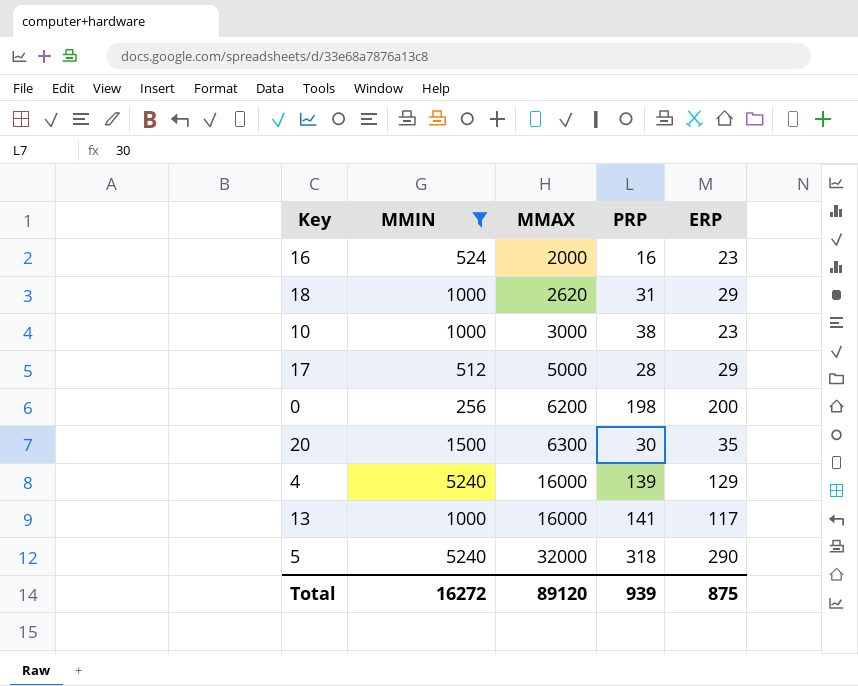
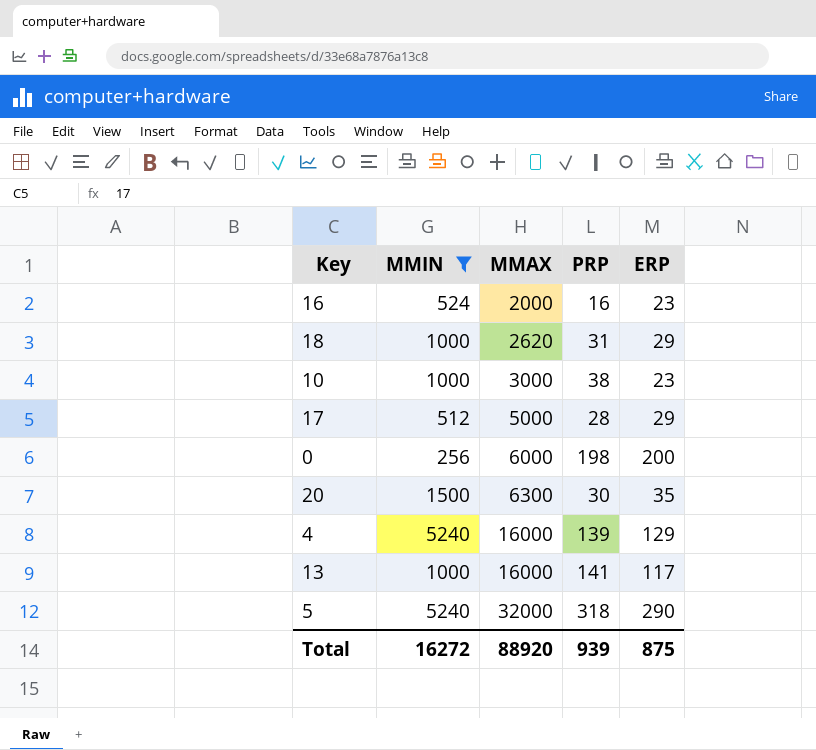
0 | MMAX: 6200 -> 6000
Total | MMAX: 89120 -> 88920

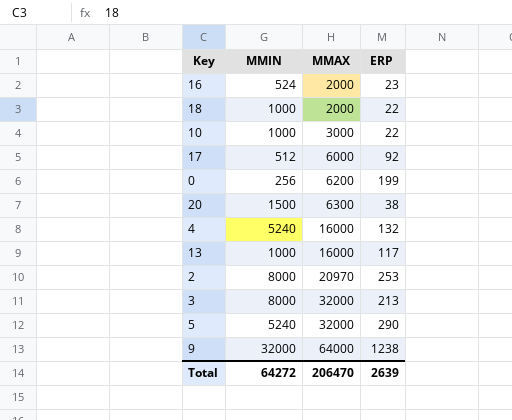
filter: MMIN <= 5240 -> none
column PRP | position: 4 -> none
18 | MMAX: 2620 -> 2000
18 | ERP: 29 -> 22
10 | ERP: 23 -> 22
17 | MMAX: 5000 -> 6000
17 | ERP: 29 -> 92
0 | MMAX: 6000 -> 6200
0 | ERP: 200 -> 199
20 | ERP: 35 -> 38
4 | ERP: 129 -> 132
Total | MMIN: 16272 -> 64272
Total | MMAX: 88920 -> 206470
Total | ERP: 875 -> 2639

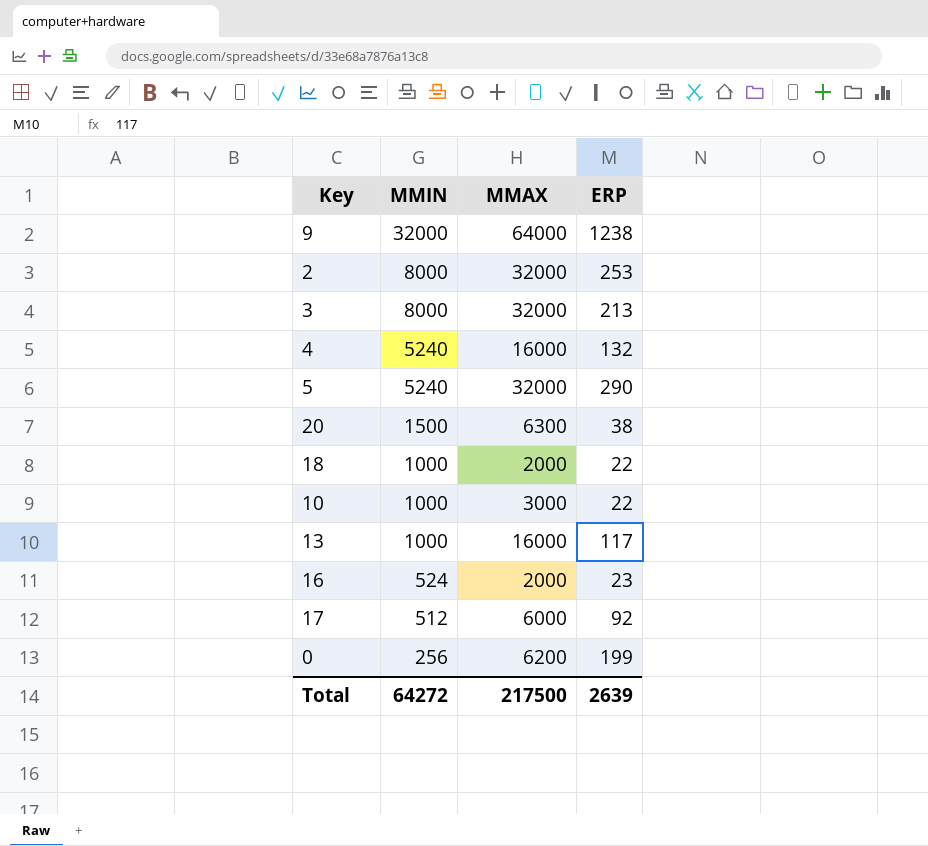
row order: MMAX ascending -> MMIN descending
2 | MMAX: 20970 -> 32000
Total | MMAX: 206470 -> 217500

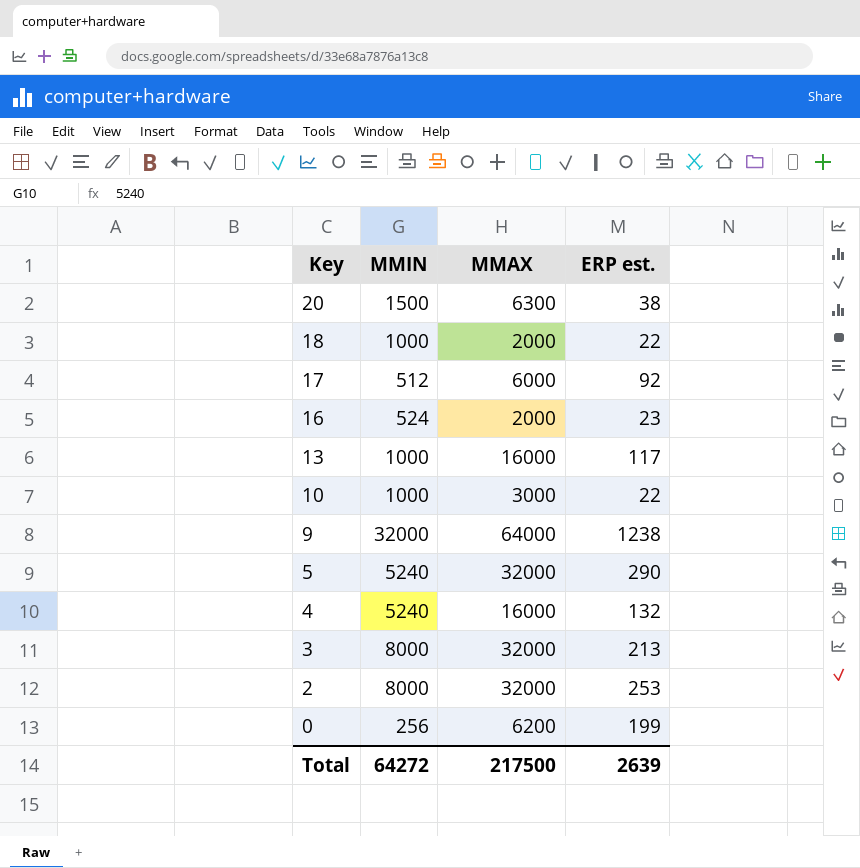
row order: MMIN descending -> Key descending
column name: ERP -> ERP est.

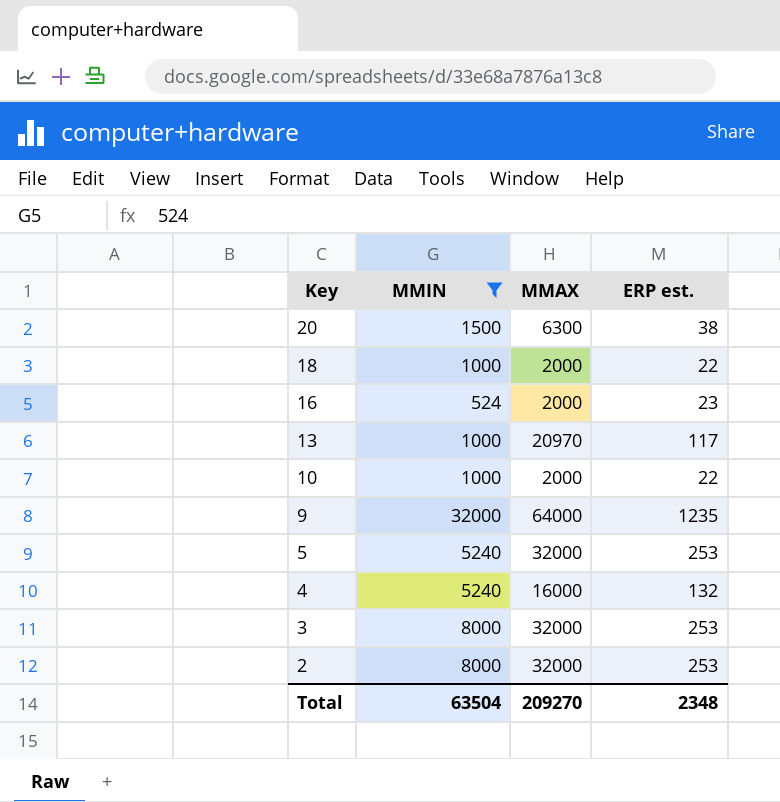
filter: none -> MMIN >= 524
13 | MMAX: 16000 -> 20970
10 | MMAX: 3000 -> 2000
9 | ERP est.: 1238 -> 1235
5 | ERP est.: 290 -> 253
3 | ERP est.: 213 -> 253
Total | MMIN: 64272 -> 63504
Total | MMAX: 217500 -> 209270
Total | ERP est.: 2639 -> 2348

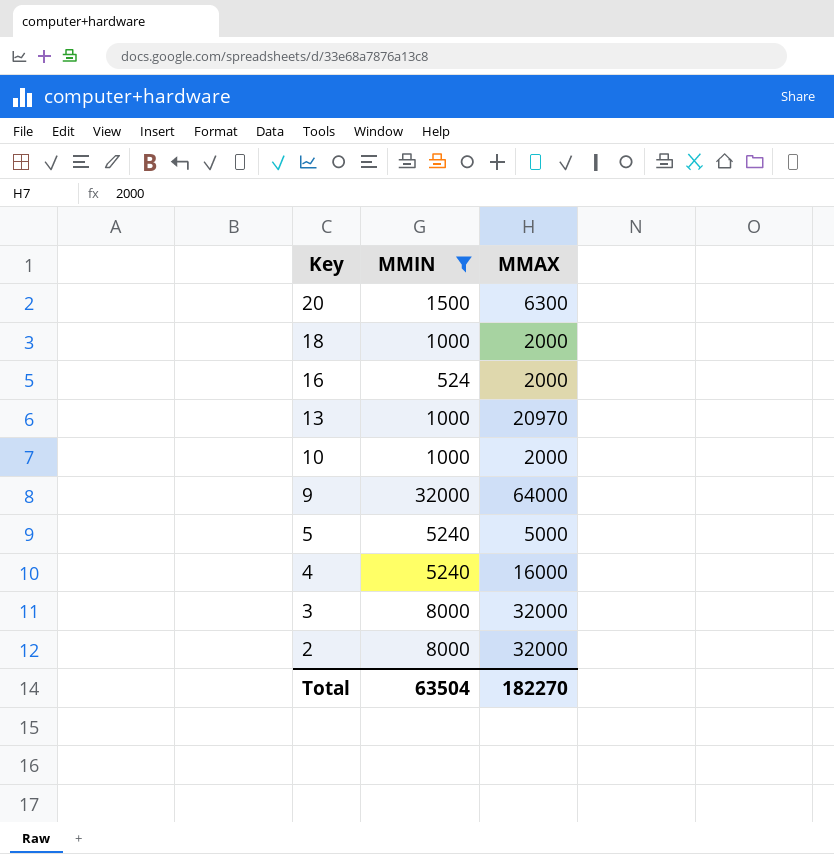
column ERP est. | position: 4 -> none
5 | MMAX: 32000 -> 5000
Total | MMAX: 209270 -> 182270

